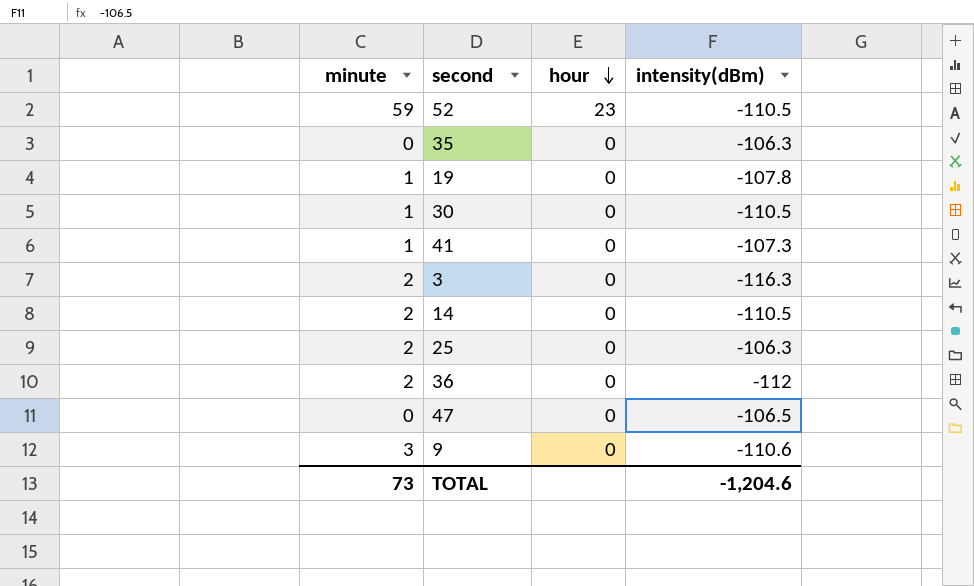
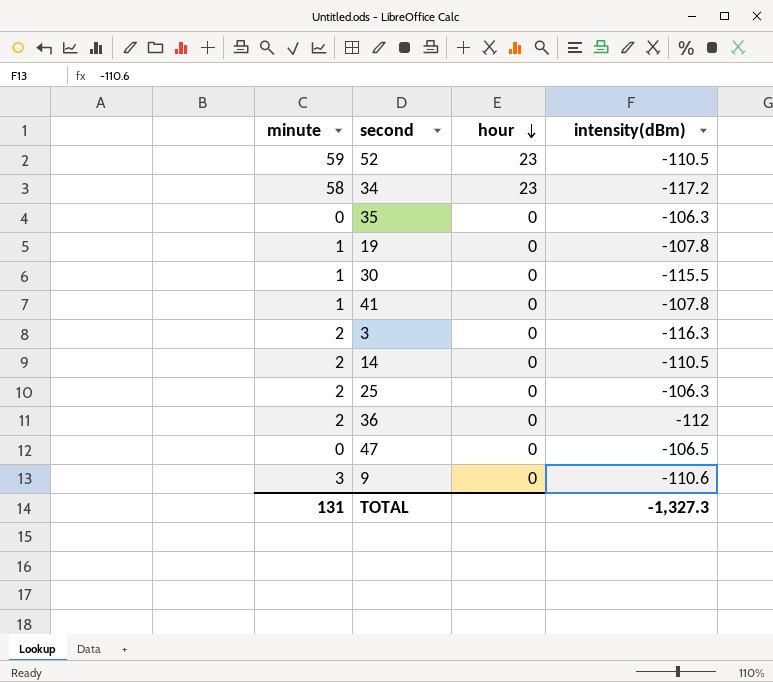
row 34: none -> 58 | 23 | -117.2
30 | intensity(dBm): -110.5 -> -115.5
41 | intensity(dBm): -107.3 -> -107.8
TOTAL | minute: 73 -> 131
TOTAL | intensity(dBm): -1,204.6 -> -1,327.3

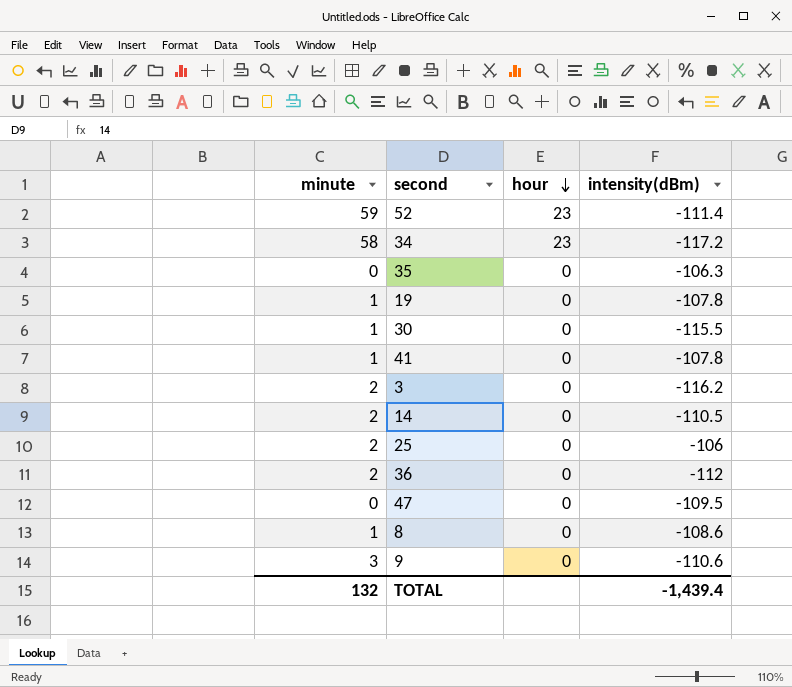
52 | intensity(dBm): -110.5 -> -111.4
3 | intensity(dBm): -116.3 -> -116.2
25 | intensity(dBm): -106.3 -> -106
47 | intensity(dBm): -106.5 -> -109.5
row 8: none -> 1 | 0 | -108.6
TOTAL | minute: 131 -> 132
TOTAL | intensity(dBm): -1,327.3 -> -1,439.4

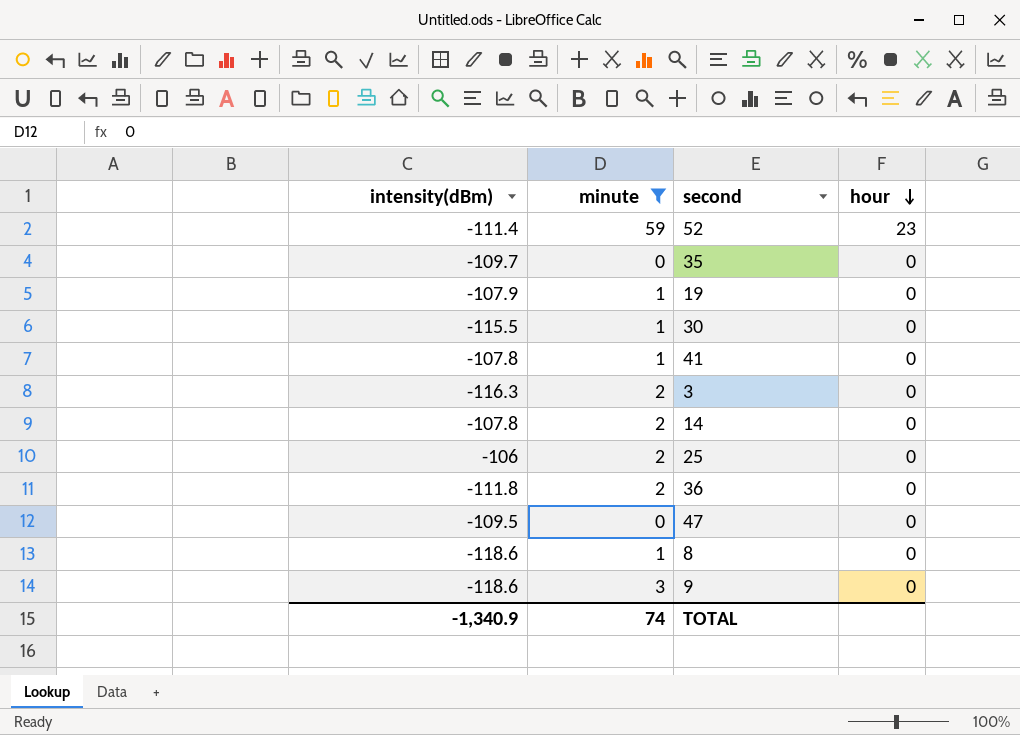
filter: none -> minute != 58
column intensity(dBm) | position: 4 -> 1
35 | intensity(dBm): -106.3 -> -109.7
19 | intensity(dBm): -107.8 -> -107.9
3 | intensity(dBm): -116.2 -> -116.3
14 | intensity(dBm): -110.5 -> -107.8
36 | intensity(dBm): -112 -> -111.8
8 | intensity(dBm): -108.6 -> -118.6
9 | intensity(dBm): -110.6 -> -118.6
TOTAL | intensity(dBm): -1,439.4 -> -1,340.9
TOTAL | minute: 132 -> 74

